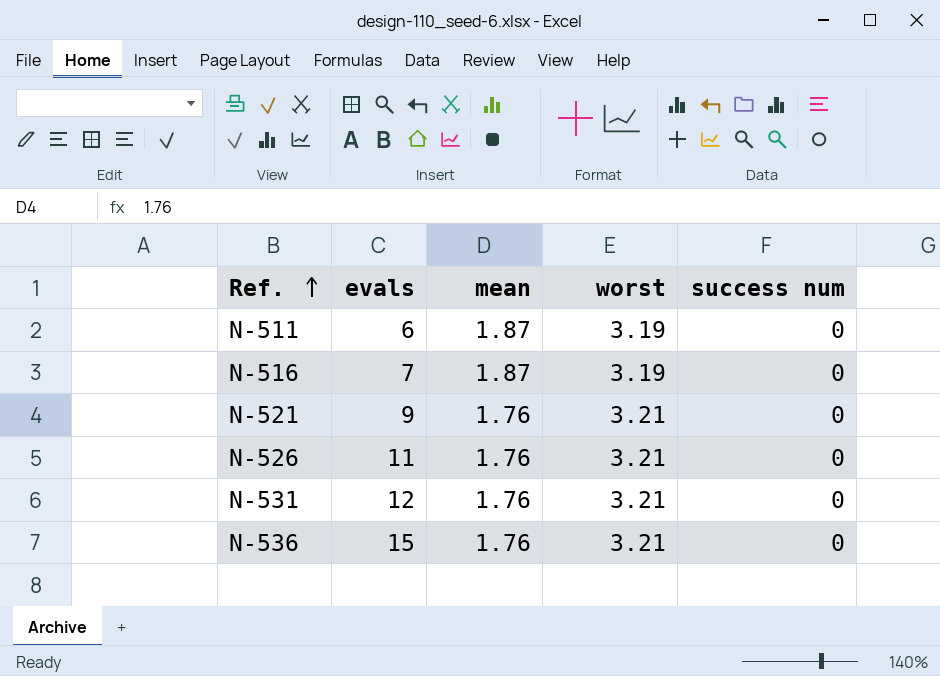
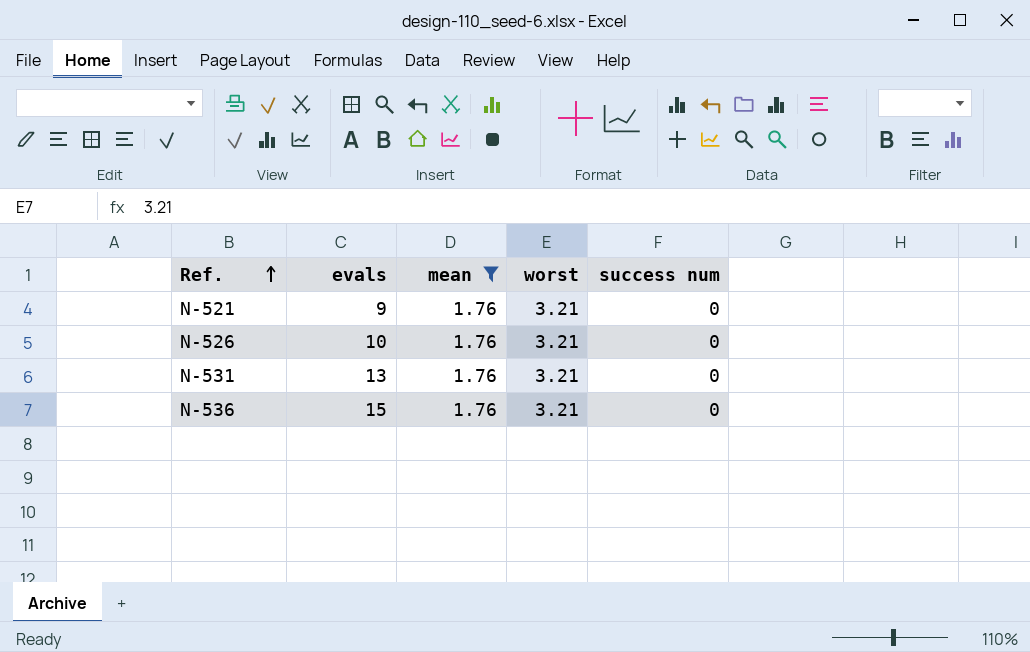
filter: none -> mean = 1.76
N-526 | evals: 11 -> 10
N-531 | evals: 12 -> 13

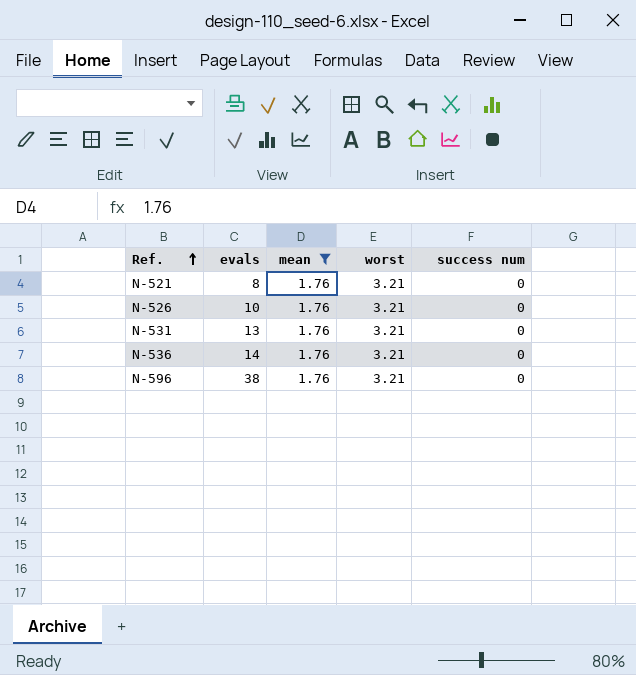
N-521 | evals: 9 -> 8
N-536 | evals: 15 -> 14
row N-596: none -> 38 | 1.76 | 3.21 | 0

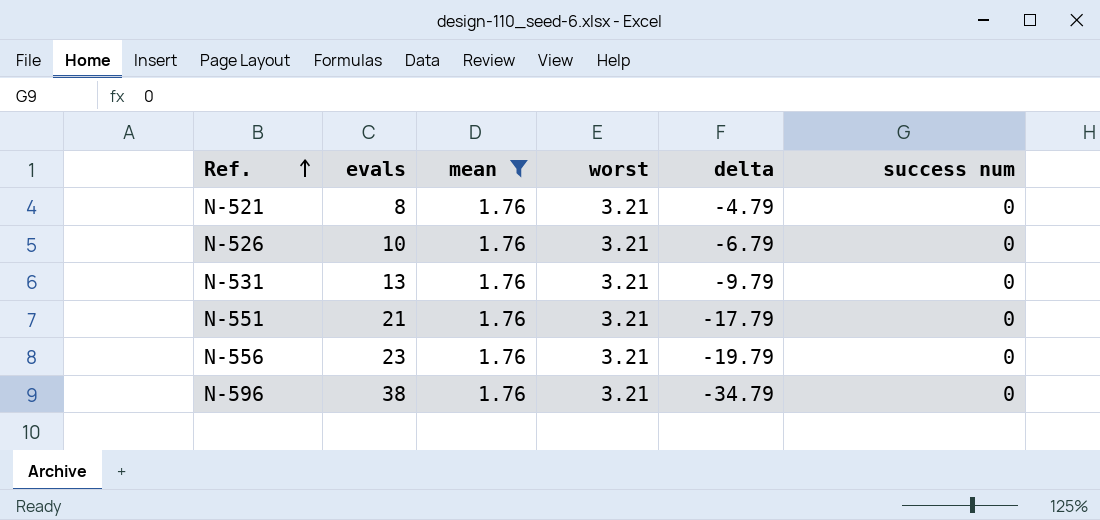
column delta | formula: none -> [worst] - [evals]
row N-536: 14 | 1.76 | 3.21 | 0 -> none
row N-551: none -> 21 | 1.76 | 3.21 | -17.79 | 0
row N-556: none -> 23 | 1.76 | 3.21 | -19.79 | 0

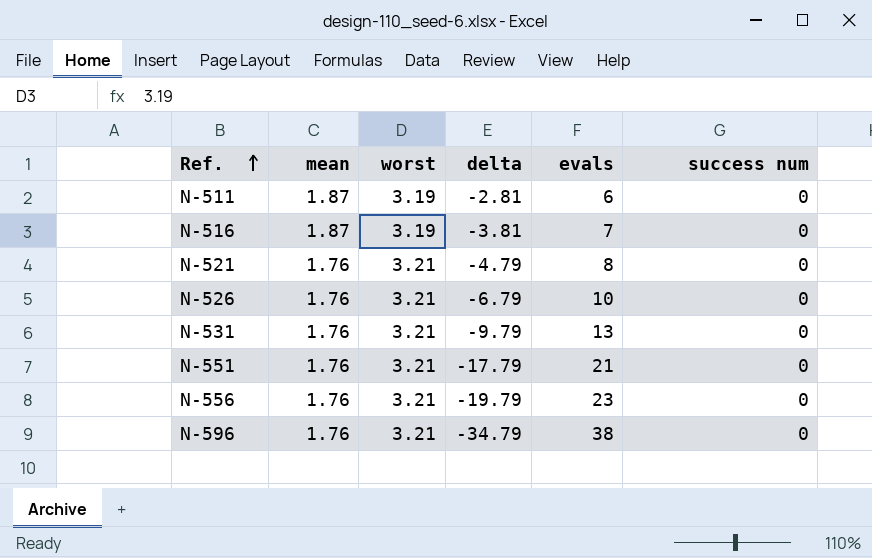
filter: mean = 1.76 -> none
column evals | position: 2 -> 5

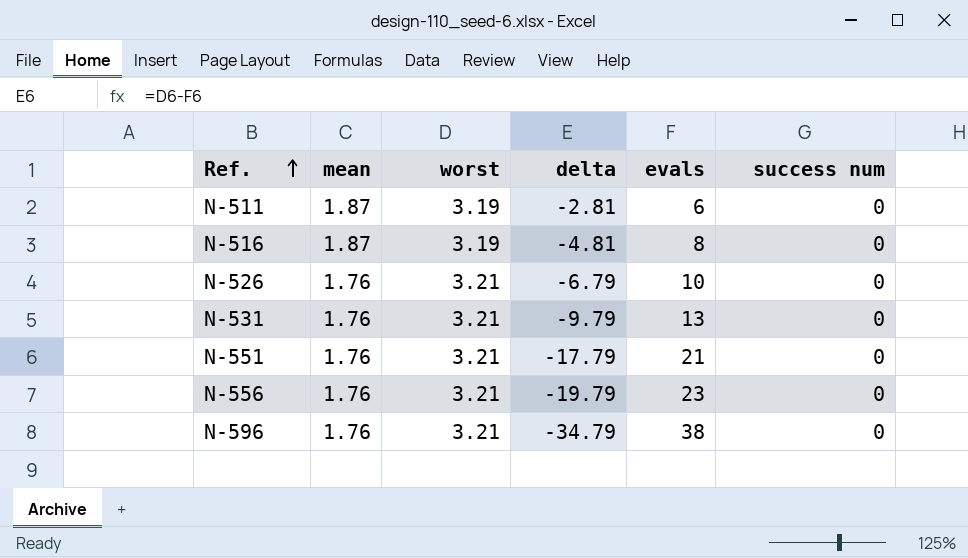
row N-521: 1.76 | 3.21 | -4.79 | 8 | 0 -> none
N-516 | delta: -3.81 -> -4.81
N-516 | evals: 7 -> 8

